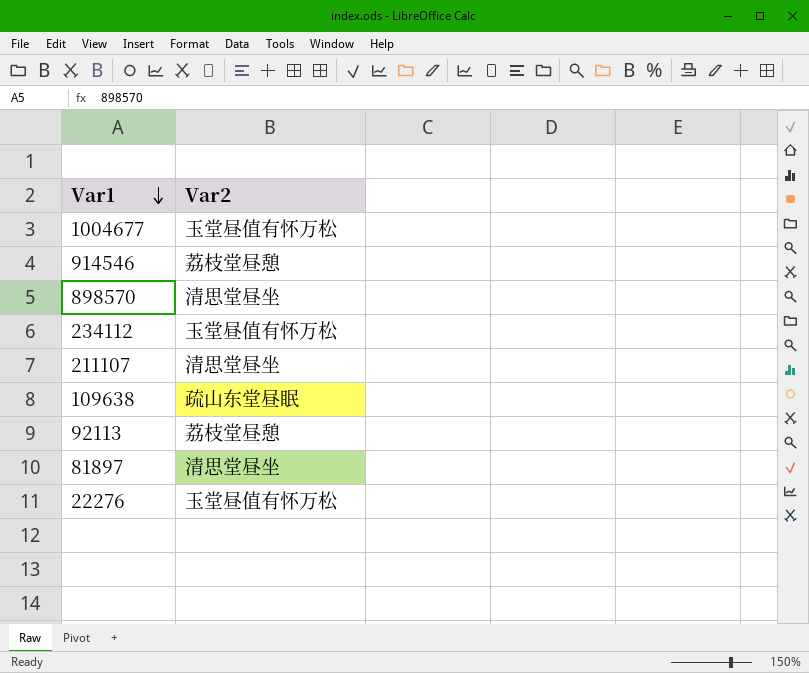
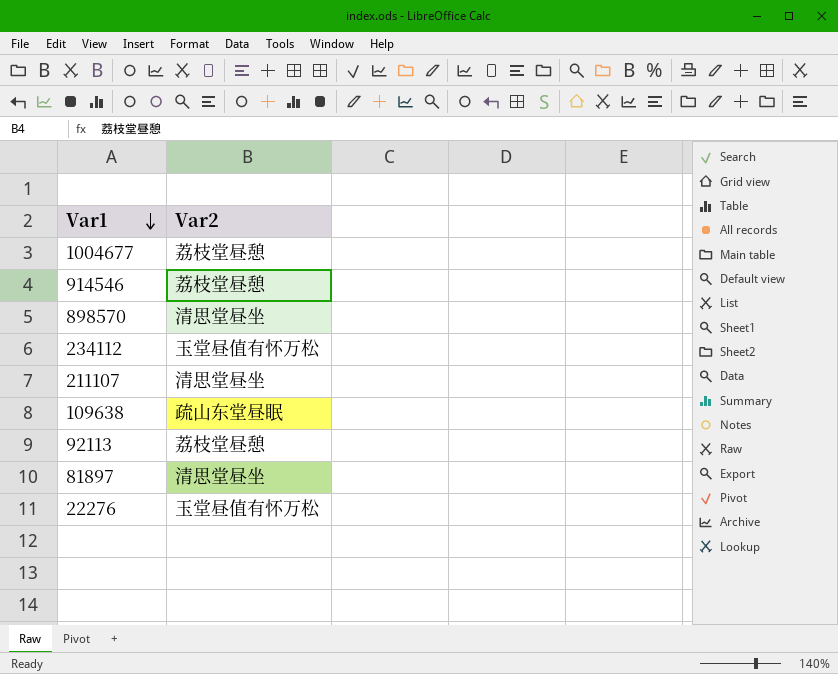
1004677 | Var2: 玉堂昼值有怀万松 -> 荔枝堂昼憩

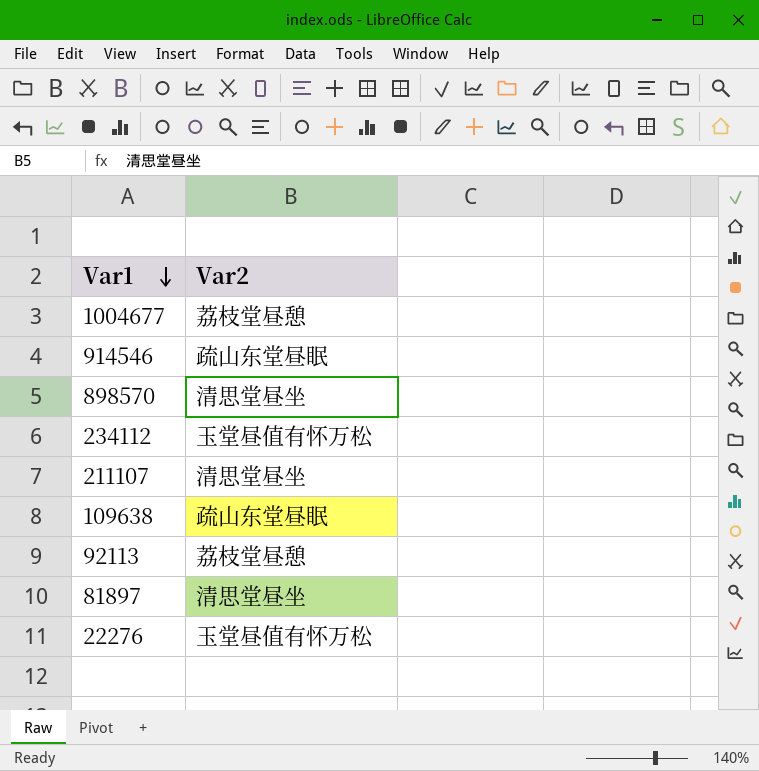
914546 | Var2: 荔枝堂昼憩 -> 疏山东堂昼眠

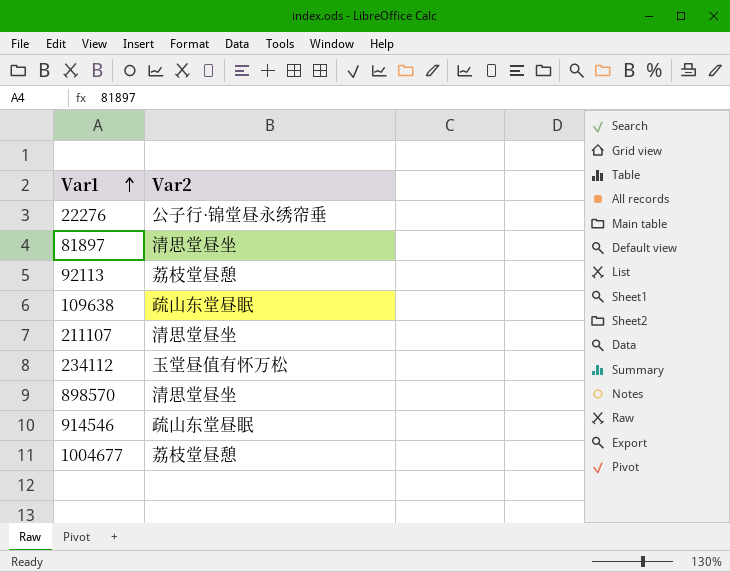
row order: Var1 descending -> Var1 ascending
22276 | Var2: 玉堂昼值有怀万松 -> 公子行·锦堂昼永绣帘垂

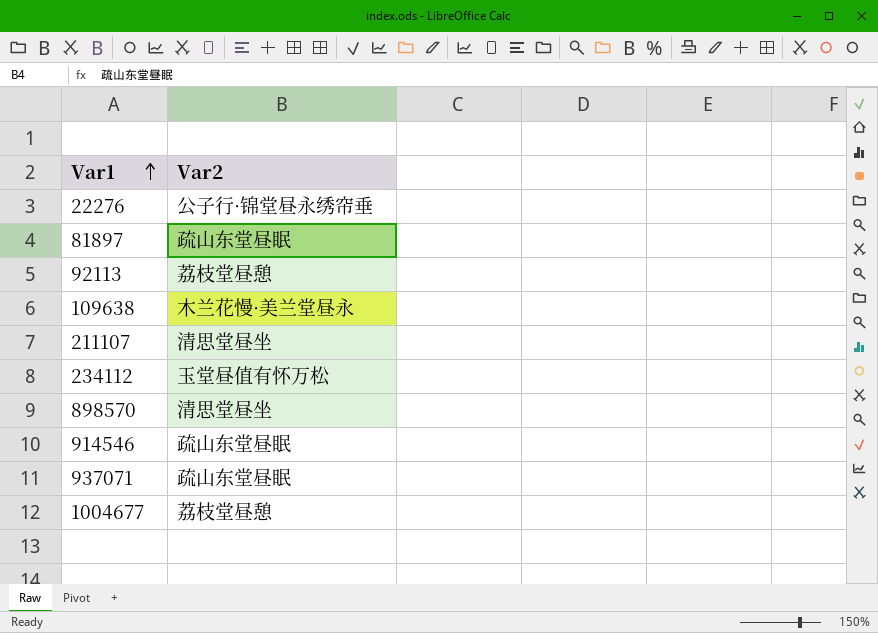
81897 | Var2: 清思堂昼坐 -> 疏山东堂昼眠
109638 | Var2: 疏山东堂昼眠 -> 木兰花慢·美兰堂昼永
row 937071: none -> 疏山东堂昼眠

